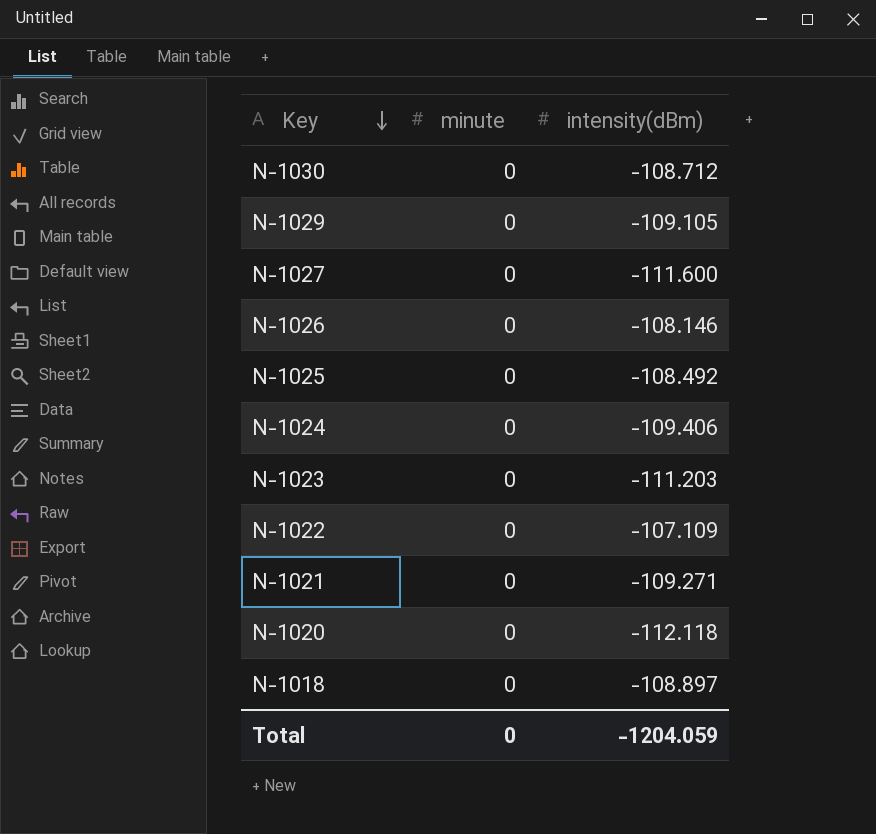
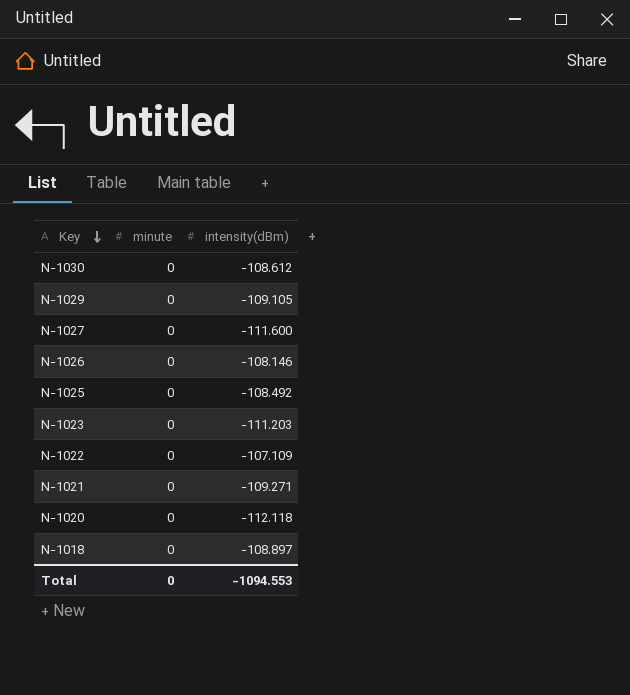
row N-1024: 0 | -109.406 -> none
N-1030 | intensity(dBm): -108.712 -> -108.612
Total | intensity(dBm): -1204.059 -> -1094.553

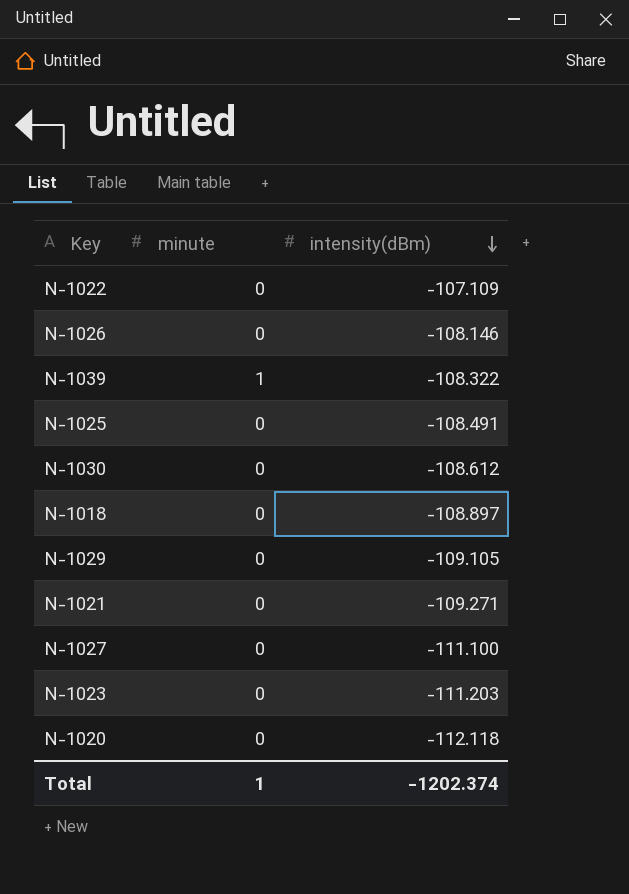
row order: Key descending -> intensity(dBm) descending
row N-1039: none -> 1 | -108.322
N-1025 | intensity(dBm): -108.492 -> -108.491
N-1027 | intensity(dBm): -111.600 -> -111.100
Total | minute: 0 -> 1
Total | intensity(dBm): -1094.553 -> -1202.374

